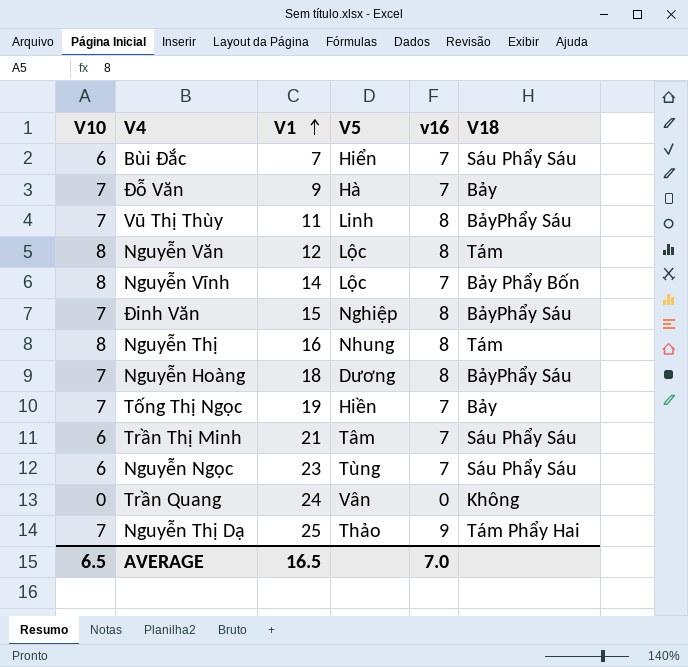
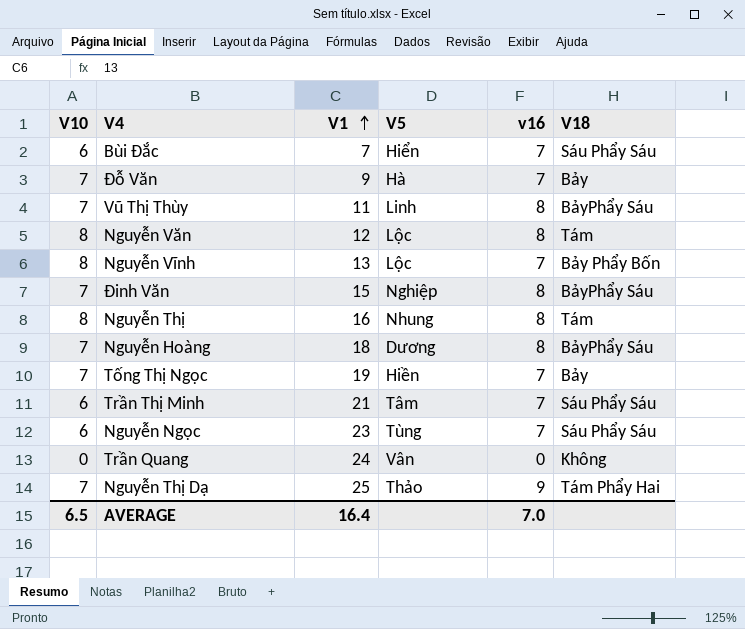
Nguyễn Vĩnh | V1: 14 -> 13
AVERAGE | V1: 16.5 -> 16.4

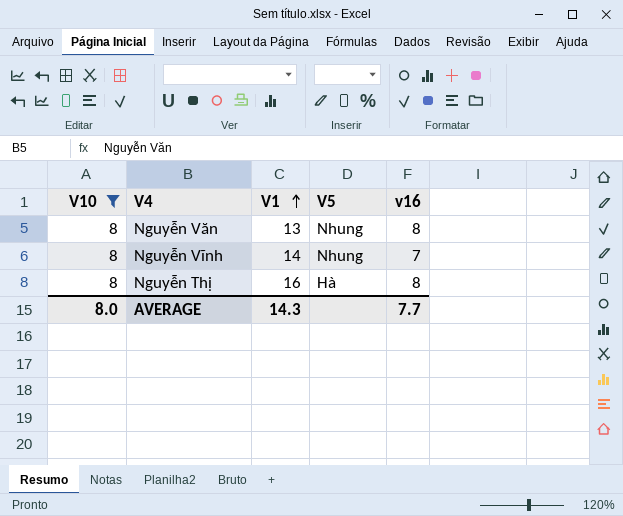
filter: none -> V10 = 8
column V18 | position: 6 -> none
Nguyễn Văn | V1: 12 -> 13
Nguyễn Văn | V5: Lộc -> Nhung
Nguyễn Vĩnh | V1: 13 -> 14
Nguyễn Vĩnh | V5: Lộc -> Nhung
Nguyễn Thị | V5: Nhung -> Hà
AVERAGE | V10: 6.5 -> 8.0
AVERAGE | V1: 16.4 -> 14.3
AVERAGE | v16: 7.0 -> 7.7

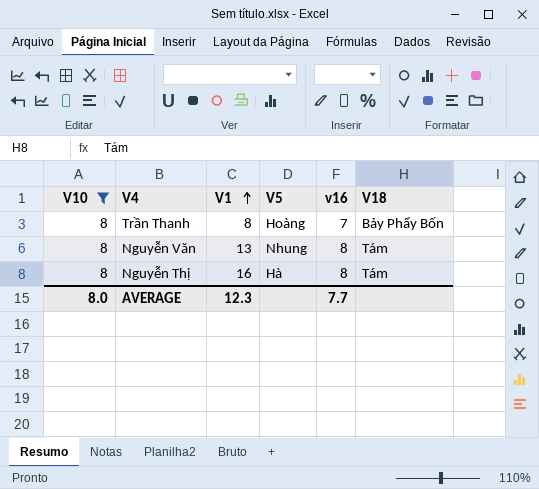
column V18 | position: none -> 6
row Nguyễn Vĩnh: 8 | 14 | Nhung | 7 -> none
row Trần Thanh: none -> 8 | 8 | Hoàng | 7 | Bảy Phẩy Bốn
AVERAGE | V1: 14.3 -> 12.3

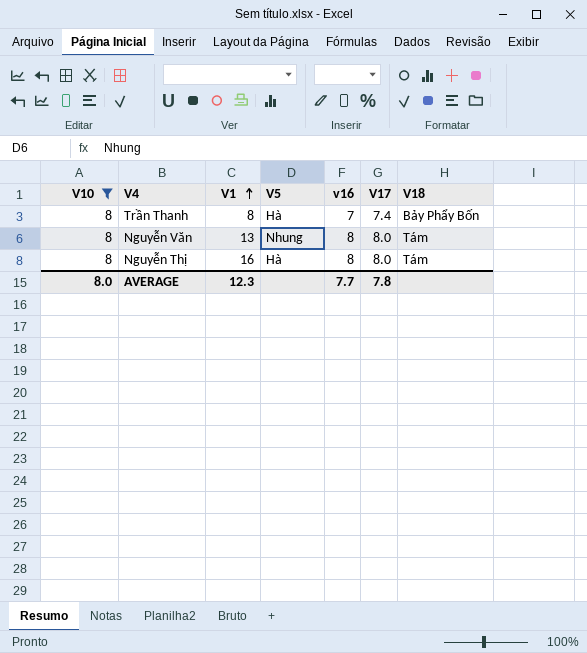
column V17 | position: none -> 6
Trần Thanh | V5: Hoàng -> Hà

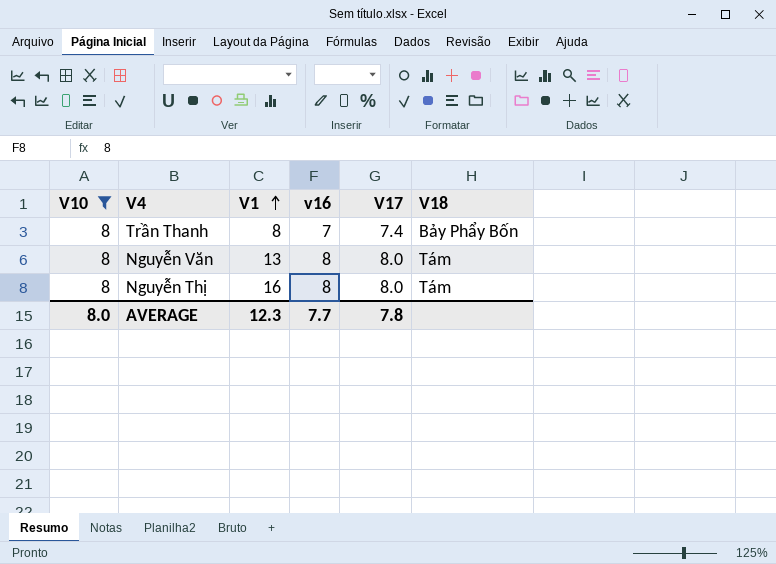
column V5 | position: 4 -> none

